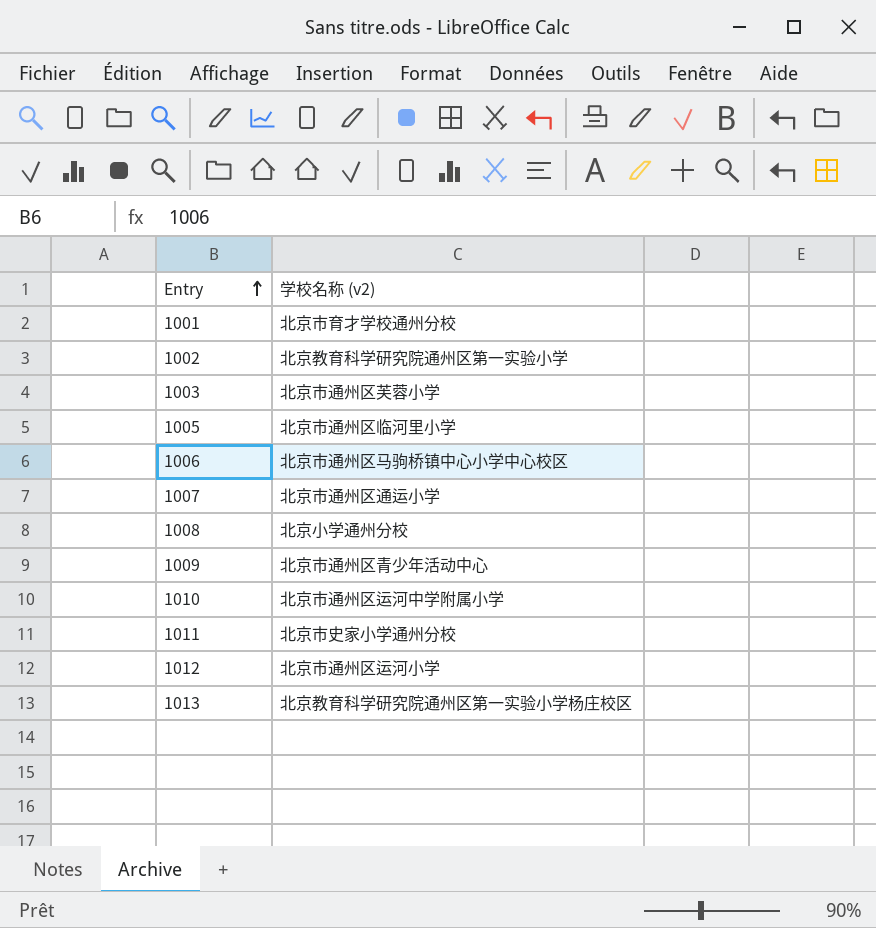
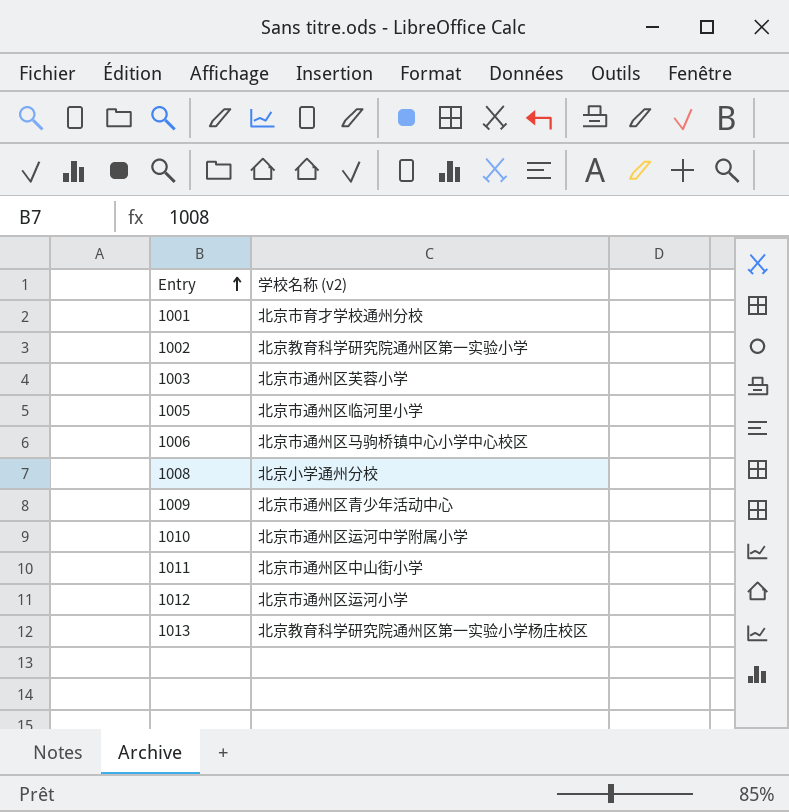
row 1007: 北京市通州区通运小学 -> none
1011 | 学校名称 (v2): 北京市史家小学通州分校 -> 北京市通州区中山街小学

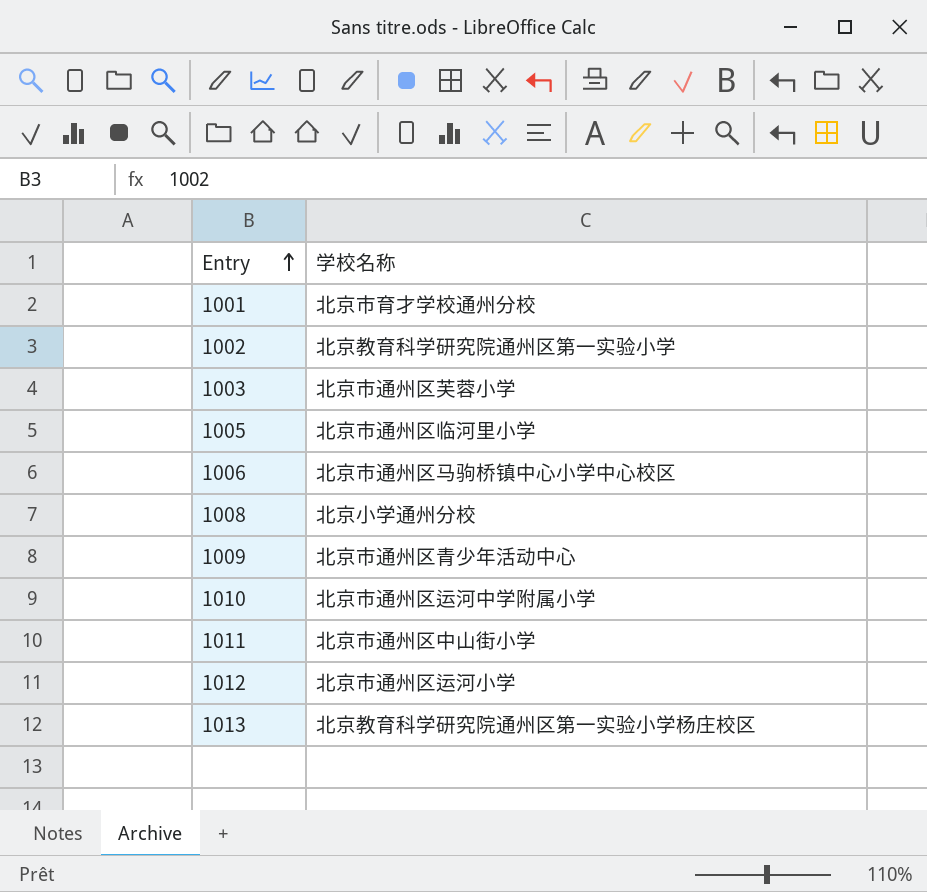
column name: 学校名称 (v2) -> 学校名称

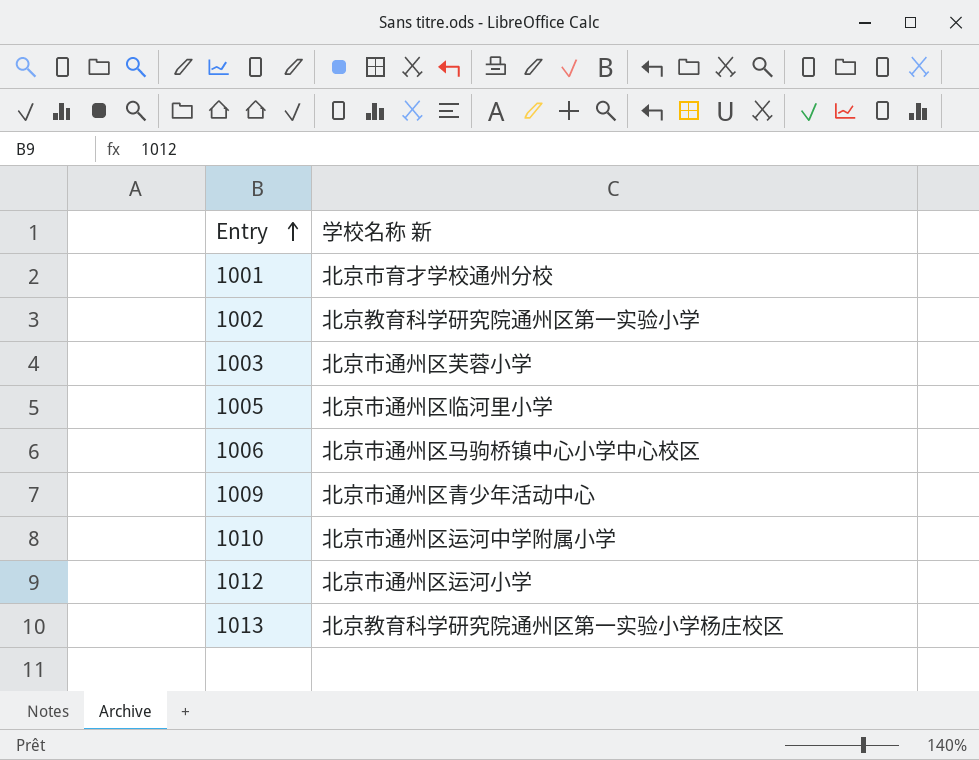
column name: 学校名称 -> 学校名称 新
row 1008: 北京小学通州分校 -> none
row 1011: 北京市通州区中山街小学 -> none

